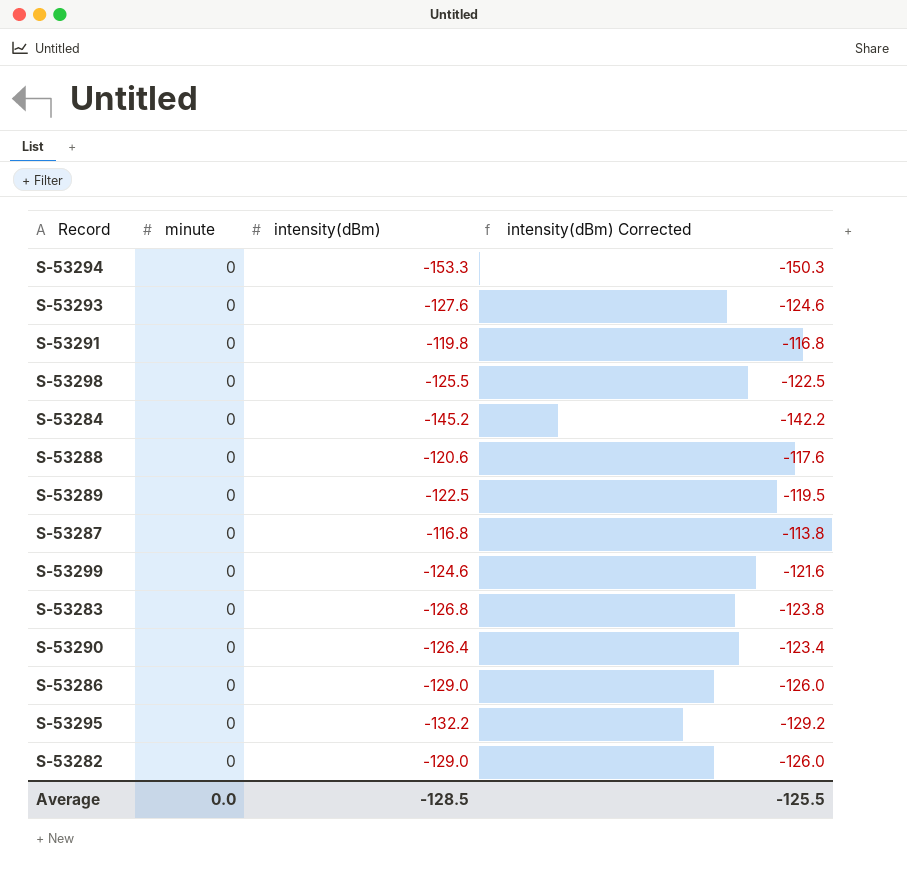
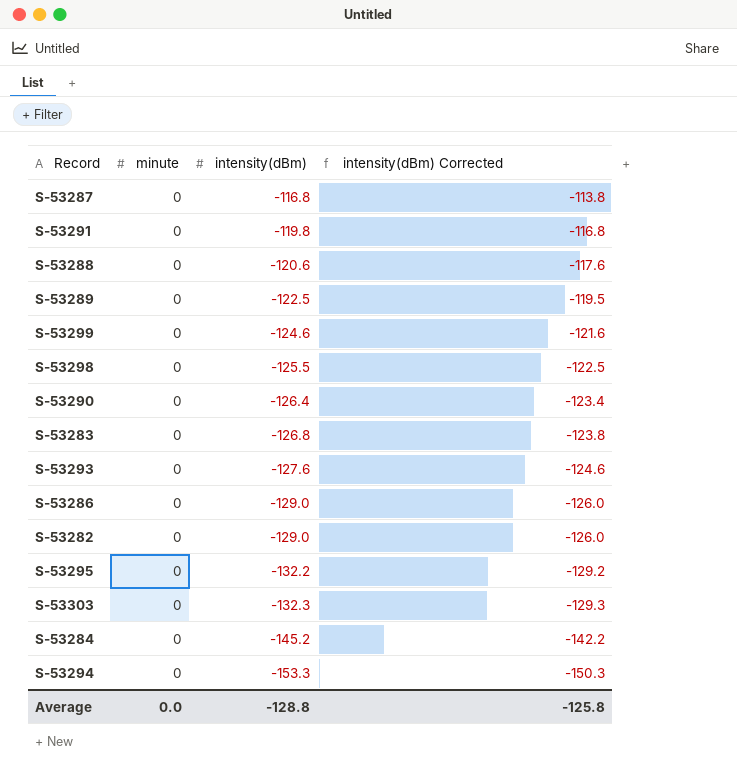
row order: none -> intensity(dBm) descending
row S-53303: none -> 0 | -132.3 | -129.3
Average | intensity(dBm): -128.5 -> -128.8
Average | intensity(dBm) Corrected: -125.5 -> -125.8

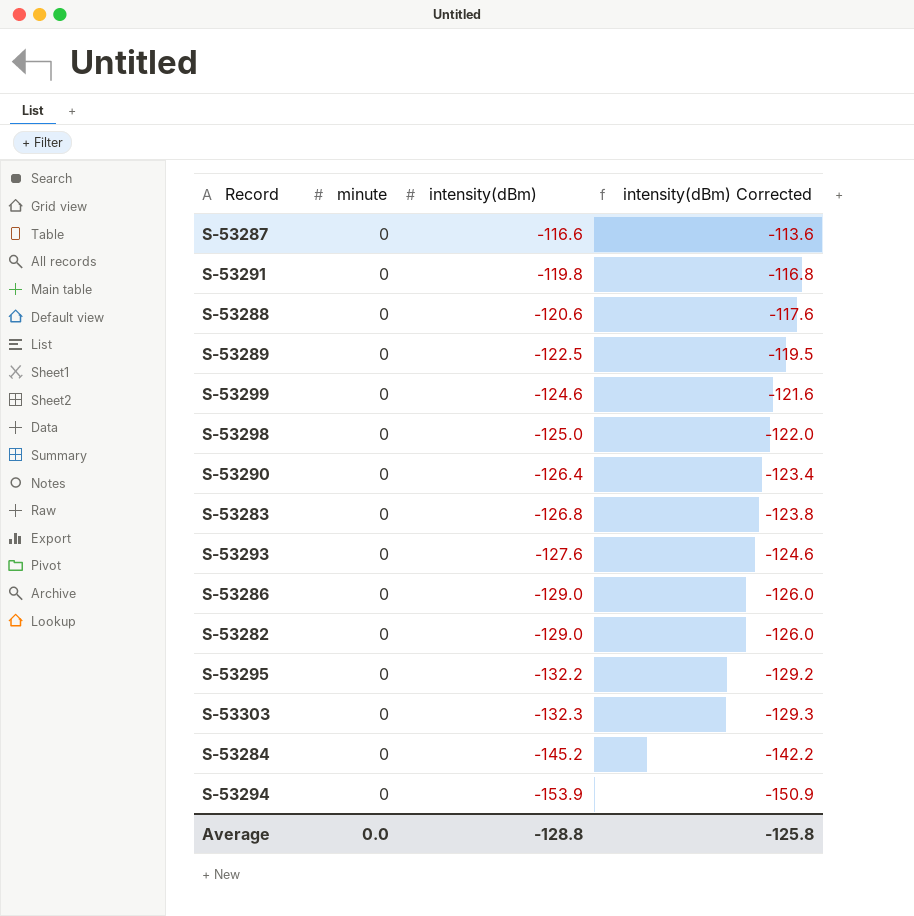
S-53287 | intensity(dBm): -116.8 -> -116.6
S-53287 | intensity(dBm) Corrected: -113.8 -> -113.6
S-53298 | intensity(dBm): -125.5 -> -125.0
S-53298 | intensity(dBm) Corrected: -122.5 -> -122.0
S-53294 | intensity(dBm): -153.3 -> -153.9
S-53294 | intensity(dBm) Corrected: -150.3 -> -150.9

